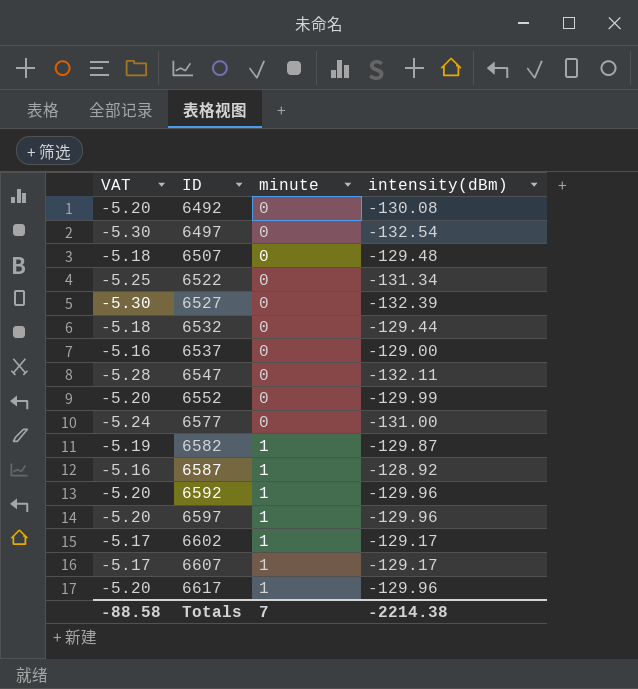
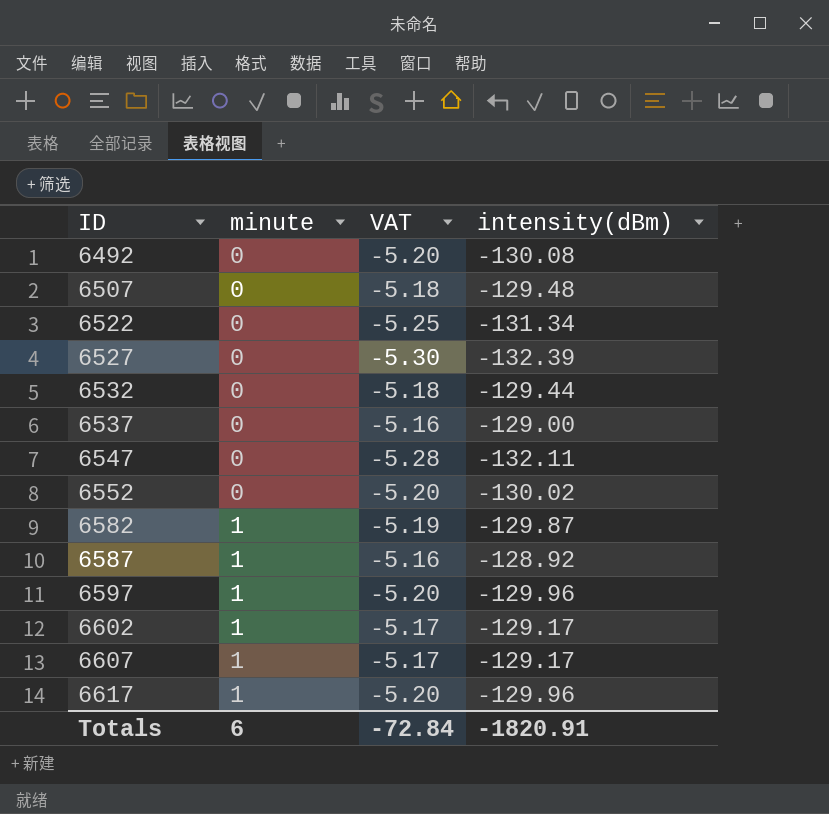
column VAT | position: 1 -> 3
row 6497: -5.30 | 0 | -132.54 -> none
row 6577: -5.24 | 0 | -131.00 -> none
row 6592: -5.20 | 1 | -129.96 -> none
6552 | intensity(dBm): -129.99 -> -130.02
Totals | minute: 7 -> 6
Totals | VAT: -88.58 -> -72.84
Totals | intensity(dBm): -2214.38 -> -1820.91

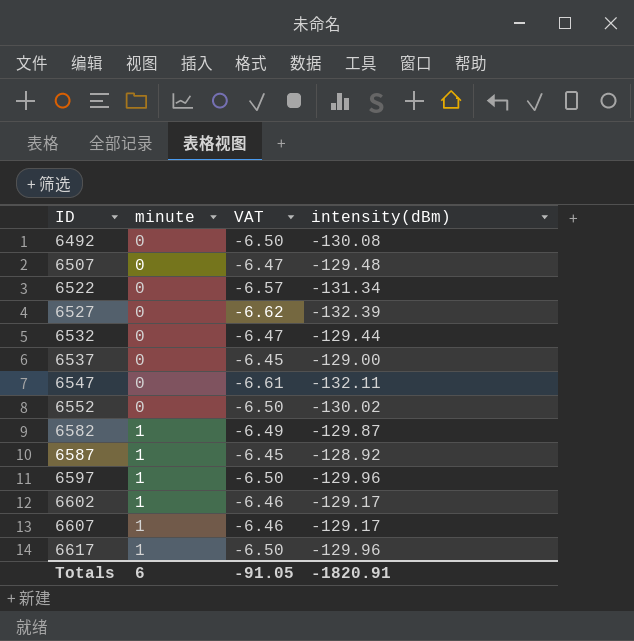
column VAT | formula: [intensity(dBm)] * 0.04 -> [intensity(dBm)] * 0.05
Totals | VAT: -72.84 -> -91.05

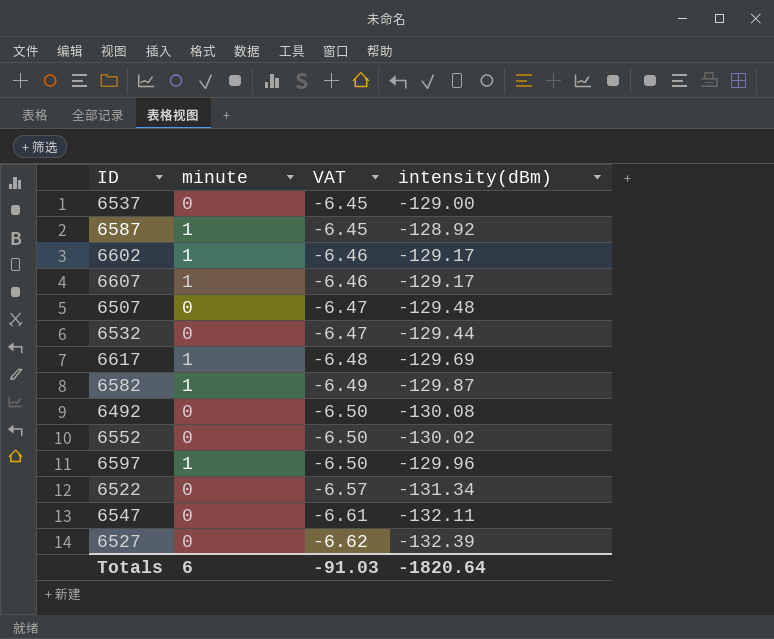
row order: ID ascending -> VAT descending
6617 | VAT: -6.50 -> -6.48
6617 | intensity(dBm): -129.96 -> -129.69
Totals | VAT: -91.05 -> -91.03
Totals | intensity(dBm): -1820.91 -> -1820.64

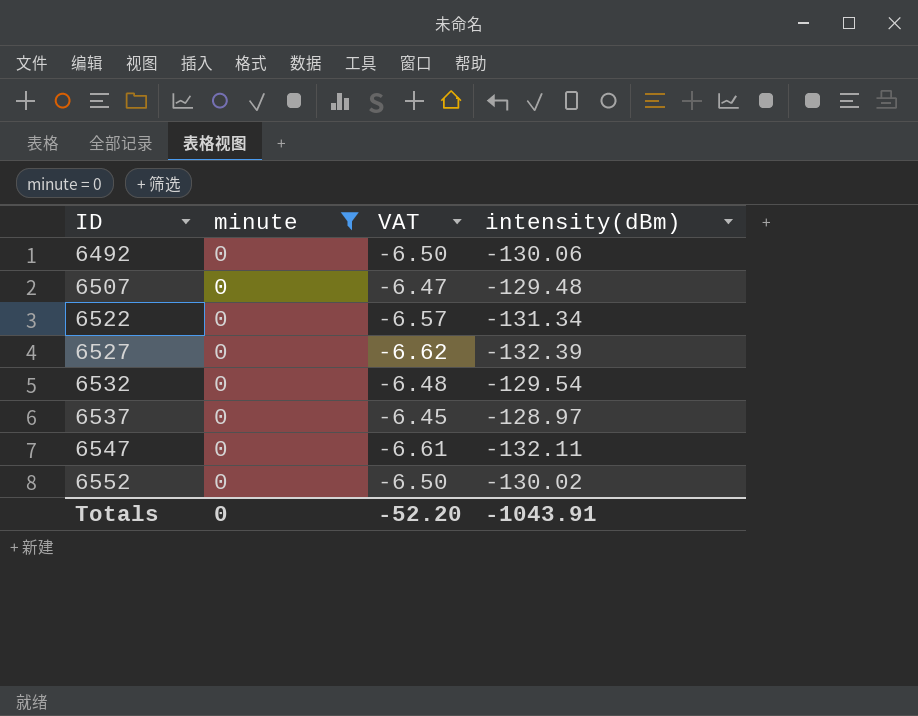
filter: none -> minute = 0
row order: VAT descending -> ID ascending
6492 | intensity(dBm): -130.08 -> -130.06
6532 | VAT: -6.47 -> -6.48
6532 | intensity(dBm): -129.44 -> -129.54
6537 | intensity(dBm): -129.00 -> -128.97
Totals | minute: 6 -> 0
Totals | VAT: -91.03 -> -52.20
Totals | intensity(dBm): -1820.64 -> -1043.91

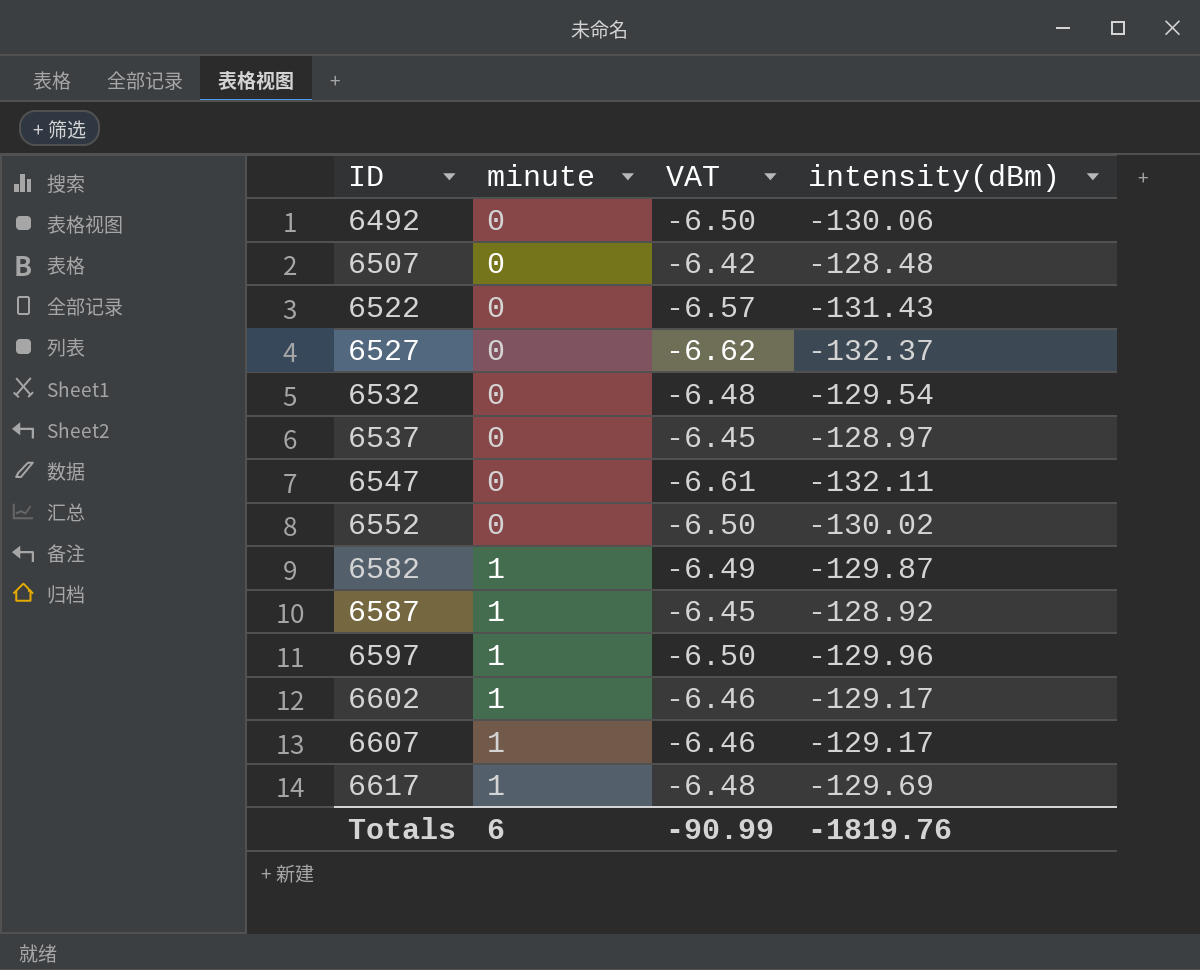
filter: minute = 0 -> none
6507 | VAT: -6.47 -> -6.42
6507 | intensity(dBm): -129.48 -> -128.48
6522 | intensity(dBm): -131.34 -> -131.43
6527 | intensity(dBm): -132.39 -> -132.37
Totals | minute: 0 -> 6
Totals | VAT: -52.20 -> -90.99
Totals | intensity(dBm): -1043.91 -> -1819.76

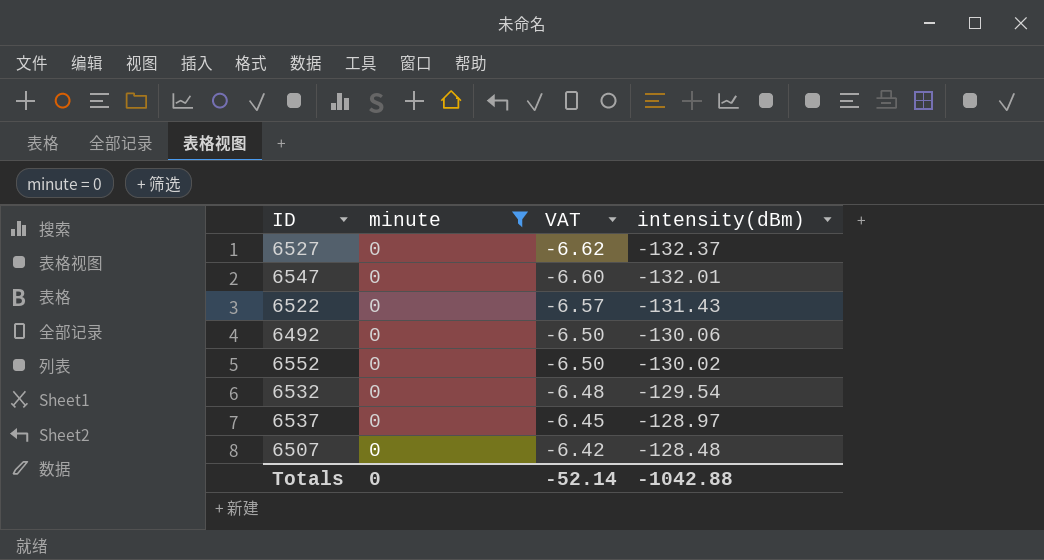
filter: none -> minute = 0
row order: ID ascending -> VAT ascending
6547 | VAT: -6.61 -> -6.60
6547 | intensity(dBm): -132.11 -> -132.01
Totals | minute: 6 -> 0
Totals | VAT: -90.99 -> -52.14
Totals | intensity(dBm): -1819.76 -> -1042.88

